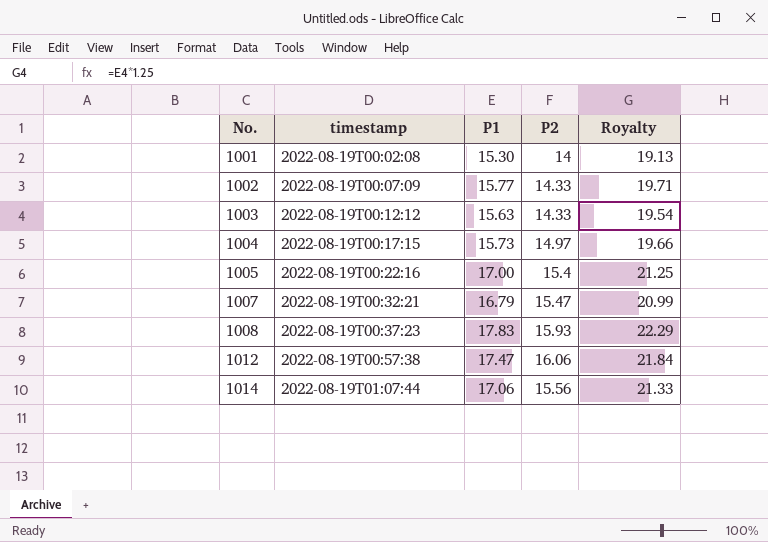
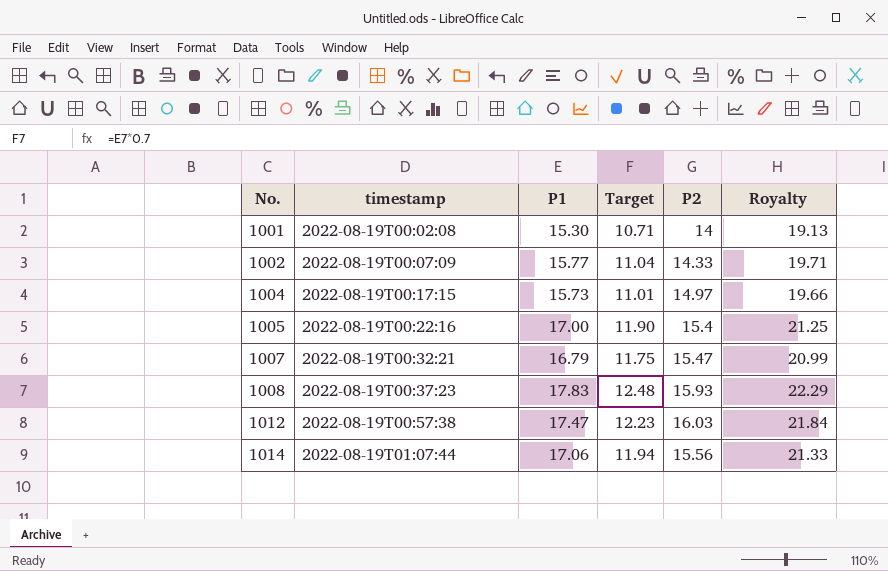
column Target | formula: none -> [P1] * 0.7
row 1003: 2022-08-19T00:12:12 | 15.63 | 14.33 | 19.54 -> none
1012 | P2: 16.06 -> 16.03

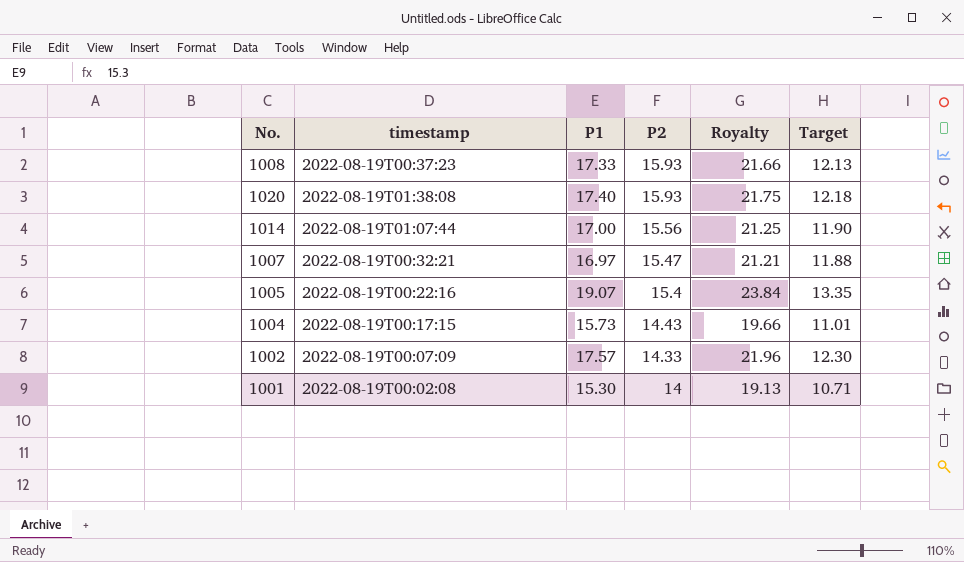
row order: No. ascending -> P2 descending
column Target | position: 4 -> 6
row 1012: 2022-08-19T00:57:38 | 17.47 | 12.23 | 16.03 | 21.84 -> none
1008 | P1: 17.83 -> 17.33
1008 | Royalty: 22.29 -> 21.66
1008 | Target: 12.48 -> 12.13
row 1020: none -> 2022-08-19T01:38:08 | 17.40 | 15.93 | 21.75 | 12.18
1014 | P1: 17.06 -> 17.00
1014 | Royalty: 21.33 -> 21.25
1014 | Target: 11.94 -> 11.90
1007 | P1: 16.79 -> 16.97
1007 | Royalty: 20.99 -> 21.21
1007 | Target: 11.75 -> 11.88
1005 | P1: 17.00 -> 19.07
1005 | Royalty: 21.25 -> 23.84
1005 | Target: 11.90 -> 13.35
1004 | P2: 14.97 -> 14.43
1002 | P1: 15.77 -> 17.57
1002 | Royalty: 19.71 -> 21.96
1002 | Target: 11.04 -> 12.30

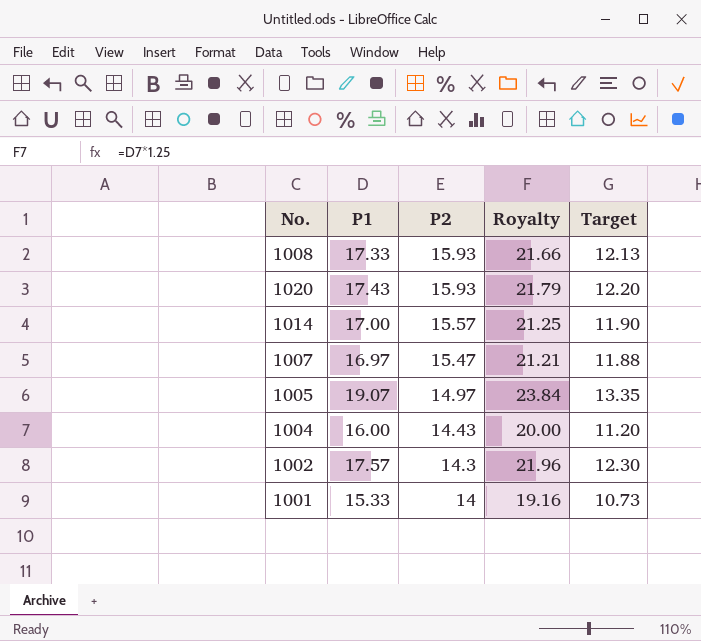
column timestamp | position: 2 -> none
1020 | P1: 17.40 -> 17.43
1020 | Royalty: 21.75 -> 21.79
1020 | Target: 12.18 -> 12.20
1014 | P2: 15.56 -> 15.57
1005 | P2: 15.4 -> 14.97
1004 | P1: 15.73 -> 16.00
1004 | Royalty: 19.66 -> 20.00
1004 | Target: 11.01 -> 11.20
1002 | P2: 14.33 -> 14.3
1001 | P1: 15.30 -> 15.33
1001 | Royalty: 19.13 -> 19.16
1001 | Target: 10.71 -> 10.73

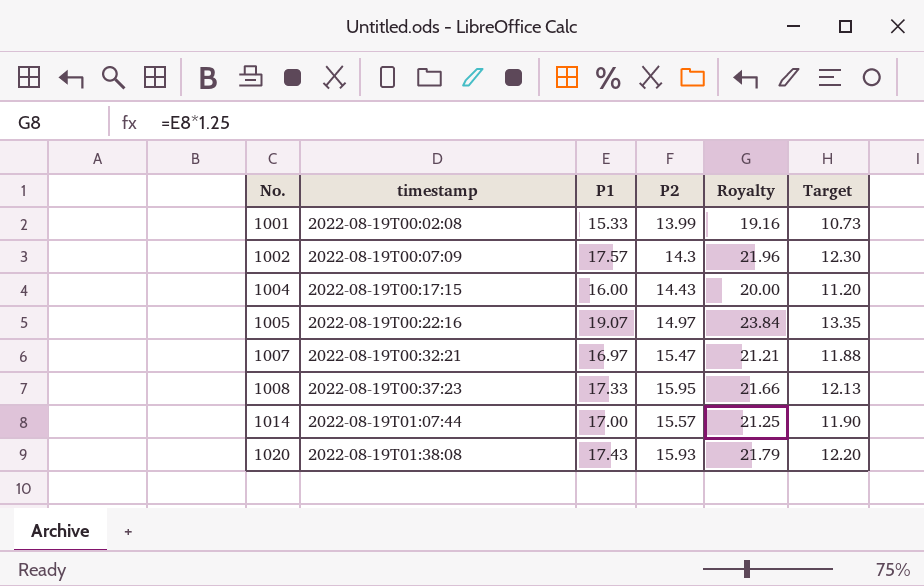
row order: P2 descending -> No. ascending
column timestamp | position: none -> 2
1001 | P2: 14 -> 13.99
1008 | P2: 15.93 -> 15.95

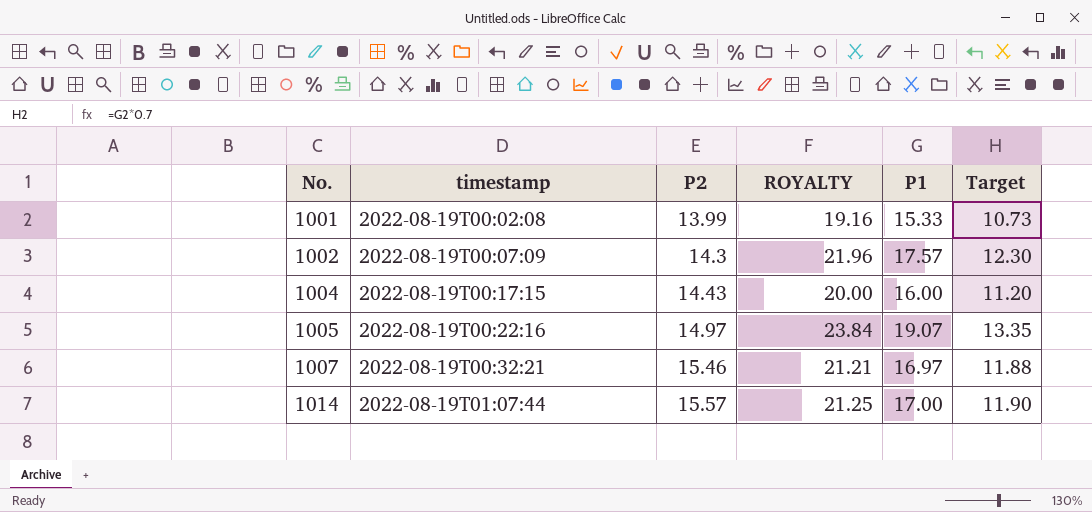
column name: Royalty -> ROYALTY
column P1 | position: 3 -> 5
row 1008: 2022-08-19T00:37:23 | 17.33 | 15.95 | 21.66 | 12.13 -> none
row 1020: 2022-08-19T01:38:08 | 17.43 | 15.93 | 21.79 | 12.20 -> none
1007 | P2: 15.47 -> 15.46

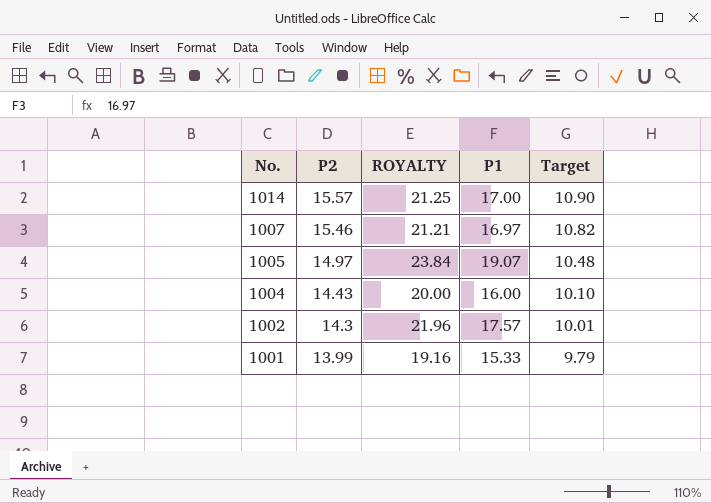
row order: No. ascending -> No. descending
column timestamp | position: 2 -> none
column Target | formula: [P1] * 0.7 -> [P2] * 0.7

